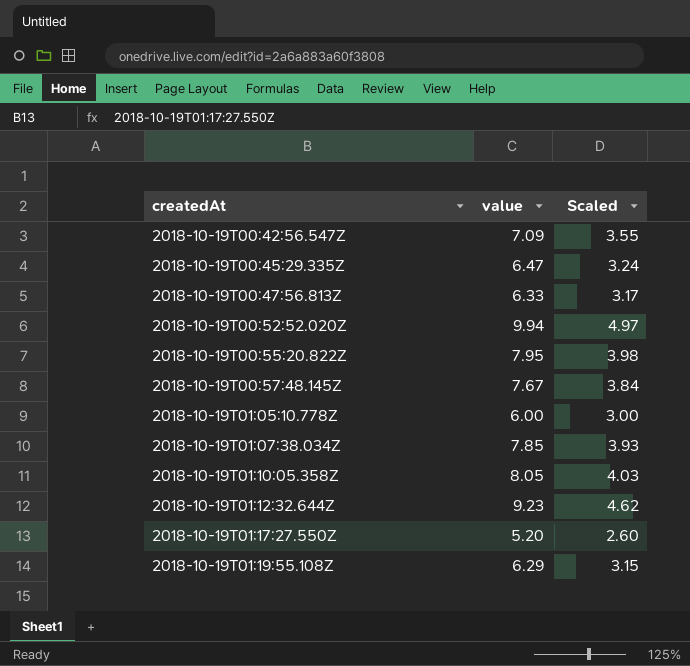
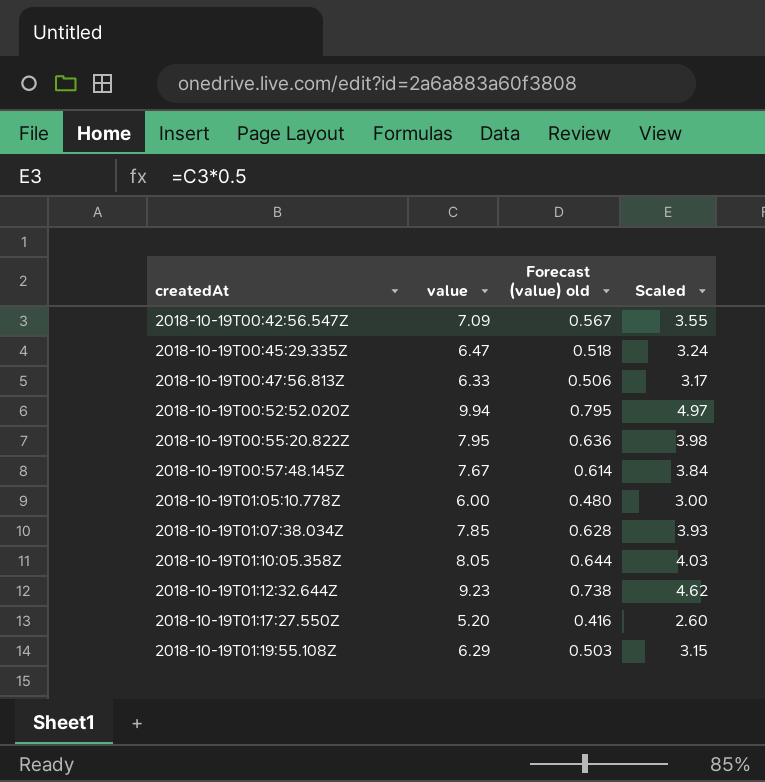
column Forecast (value) old | formula: none -> [value] * 0.08

